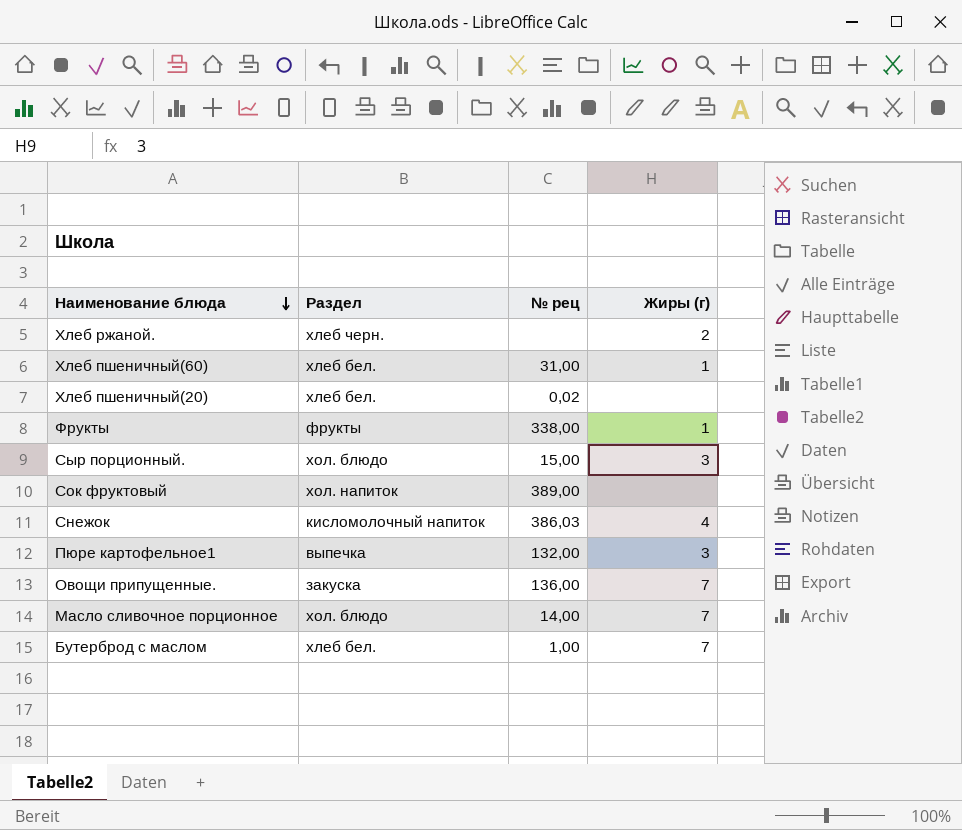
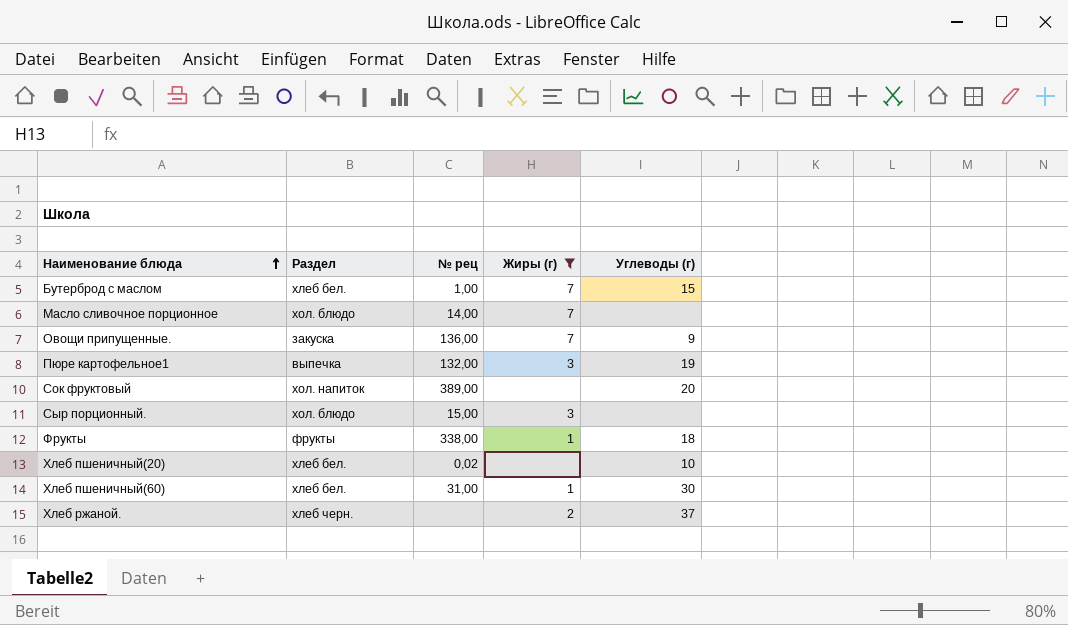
filter: none -> Жиры (г) != 4
row order: Наименование блюда descending -> Наименование блюда ascending
column Углеводы (г) | position: none -> 5

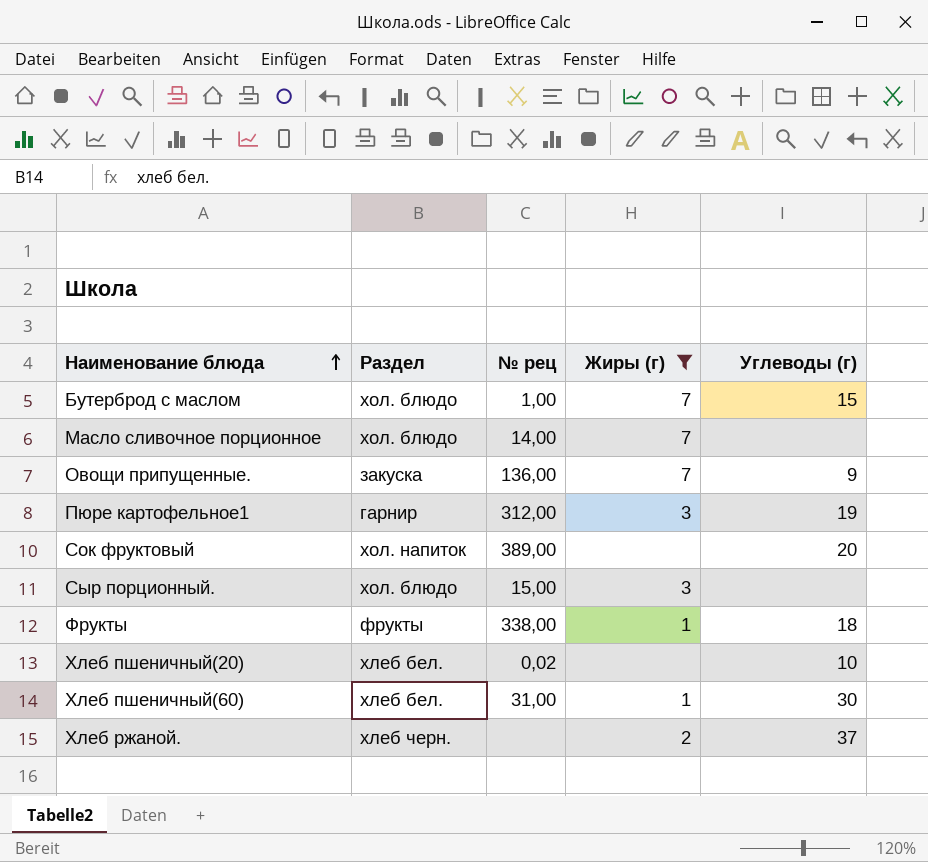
Бутерброд с маслом | Раздел: хлеб бел. -> хол. блюдо
Пюре картофельное1 | Раздел: выпечка -> гарнир
Пюре картофельное1 | № рец: 132,00 -> 312,00

